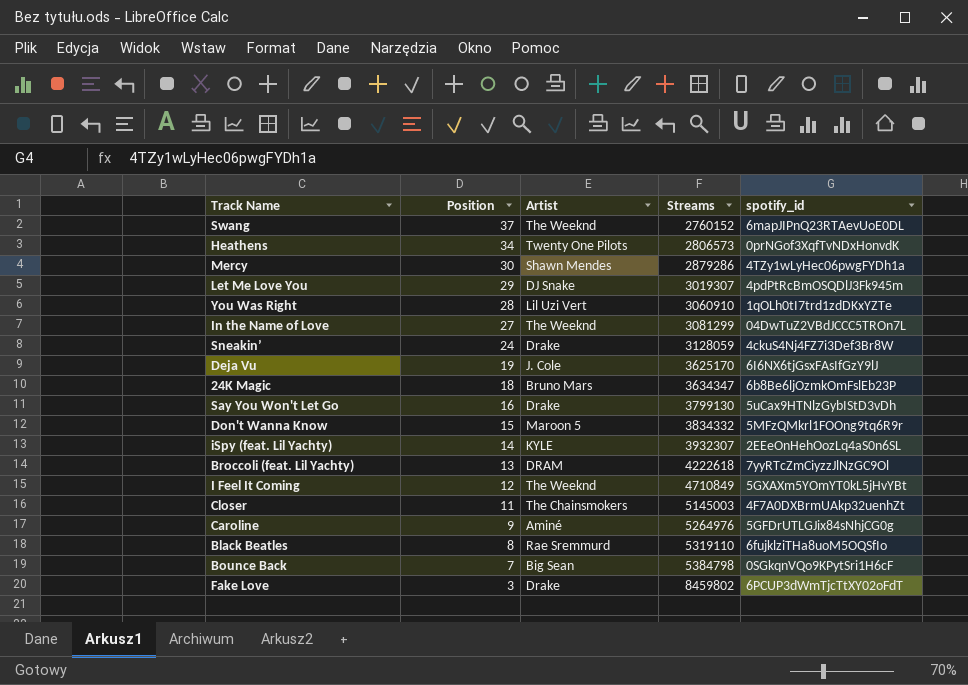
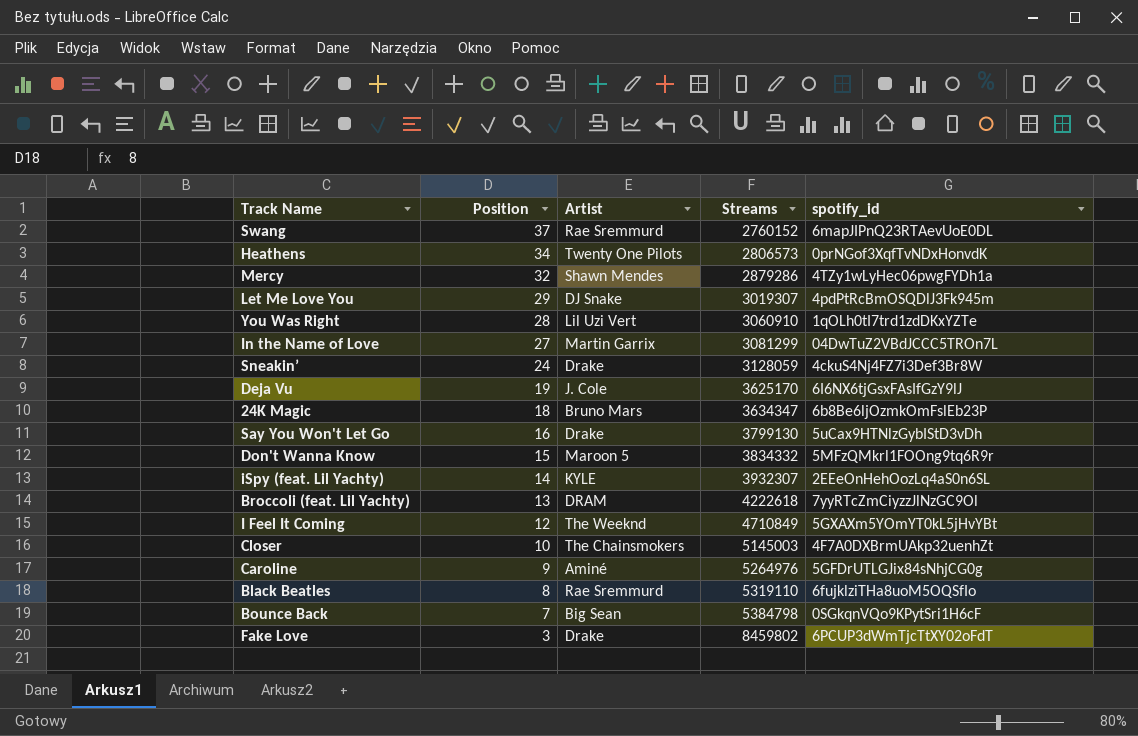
Swang | Artist: The Weeknd -> Rae Sremmurd
Mercy | Position: 30 -> 32
In the Name of Love | Artist: The Weeknd -> Martin Garrix
Closer | Position: 11 -> 10

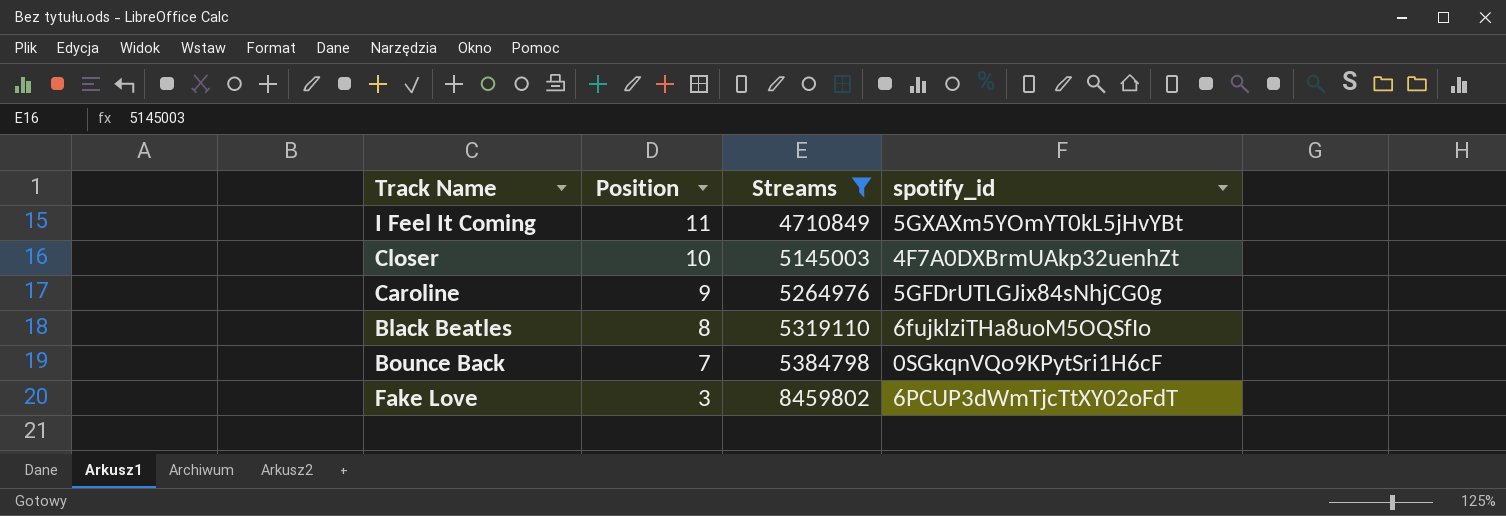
filter: none -> Streams >= 4710849
column Artist | position: 3 -> none
I Feel It Coming | Position: 12 -> 11

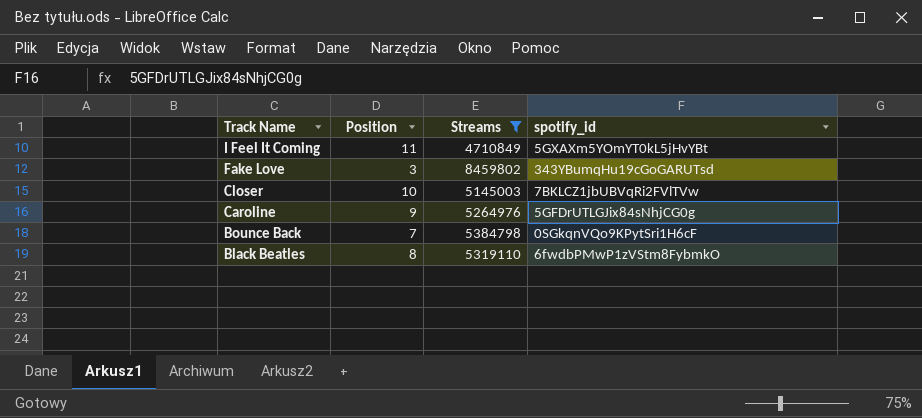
row order: Position descending -> Track Name descending
Fake Love | spotify_id: 6PCUP3dWmTjcTtXY02oFdT -> 343YBumqHu19cGoGARUTsd
Closer | spotify_id: 4F7A0DXBrmUAkp32uenhZt -> 7BKLCZ1jbUBVqRi2FVlTVw
Black Beatles | spotify_id: 6fujklziTHa8uoM5OQSfIo -> 6fwdbPMwP1zVStm8FybmkO

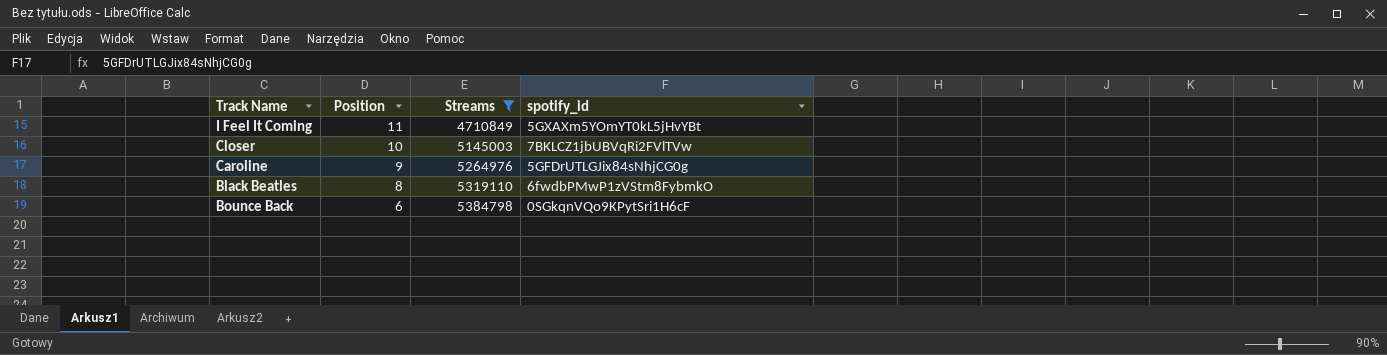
row order: Track Name descending -> Position descending
row Fake Love: 3 | 8459802 | 343YBumqHu19cGoGARUTsd -> none
Bounce Back | Position: 7 -> 6

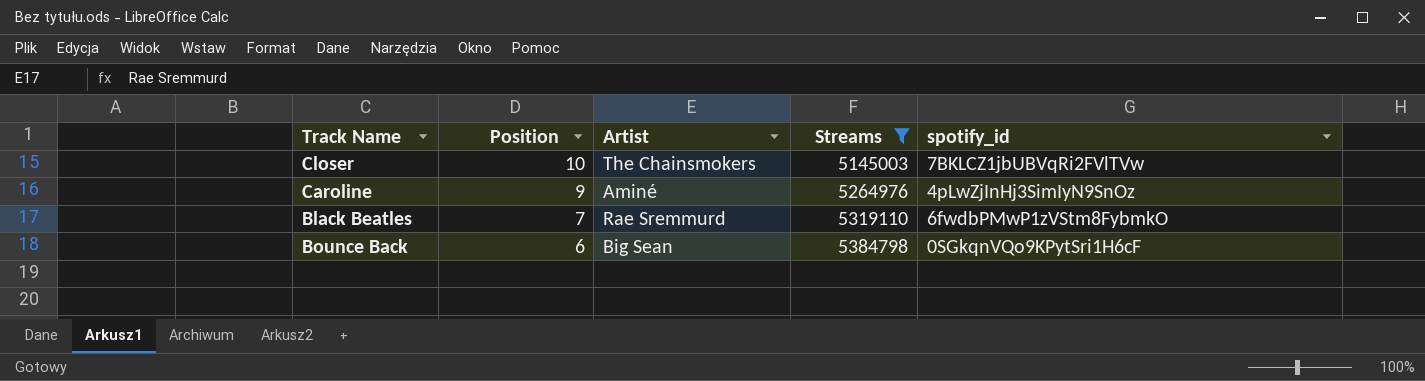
column Artist | position: none -> 3
row I Feel It Coming: 11 | 4710849 | 5GXAXm5YOmYT0kL5jHvYBt -> none
Caroline | spotify_id: 5GFDrUTLGJix84sNhjCG0g -> 4pLwZjInHj3SimIyN9SnOz
Black Beatles | Position: 8 -> 7

